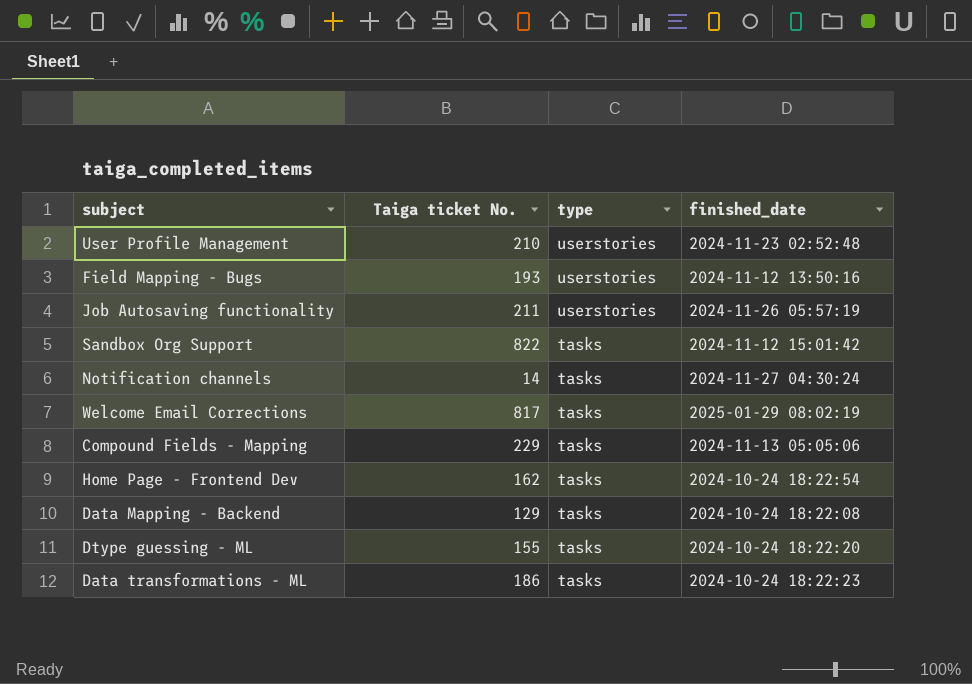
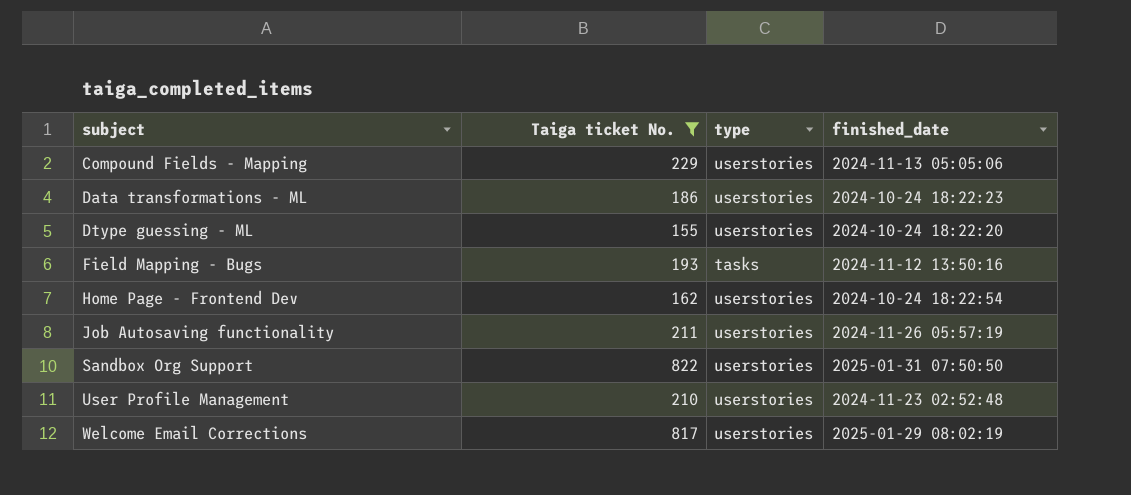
filter: none -> Taiga ticket No. >= 155
row order: type descending -> subject ascending
Compound Fields - Mapping | type: tasks -> userstories
Data transformations - ML | type: tasks -> userstories
Dtype guessing - ML | type: tasks -> userstories
Field Mapping - Bugs | type: userstories -> tasks
Home Page - Frontend Dev | type: tasks -> userstories
Sandbox Org Support | type: tasks -> userstories
Sandbox Org Support | finished_date: 2024-11-12 15:01:42 -> 2025-01-31 07:50:50
Welcome Email Corrections | type: tasks -> userstories

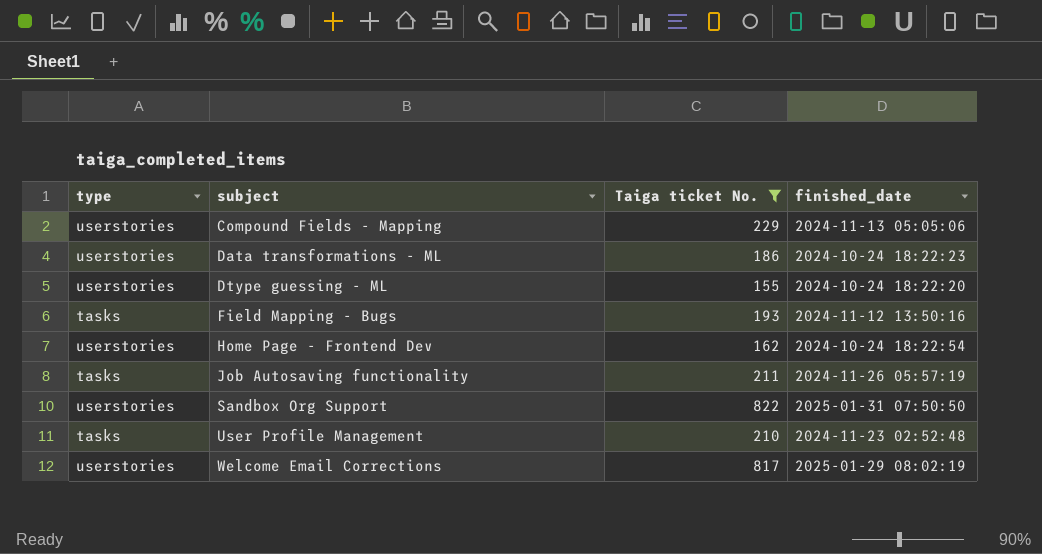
column type | position: 3 -> 1
Job Autosaving functionality | type: userstories -> tasks
User Profile Management | type: userstories -> tasks

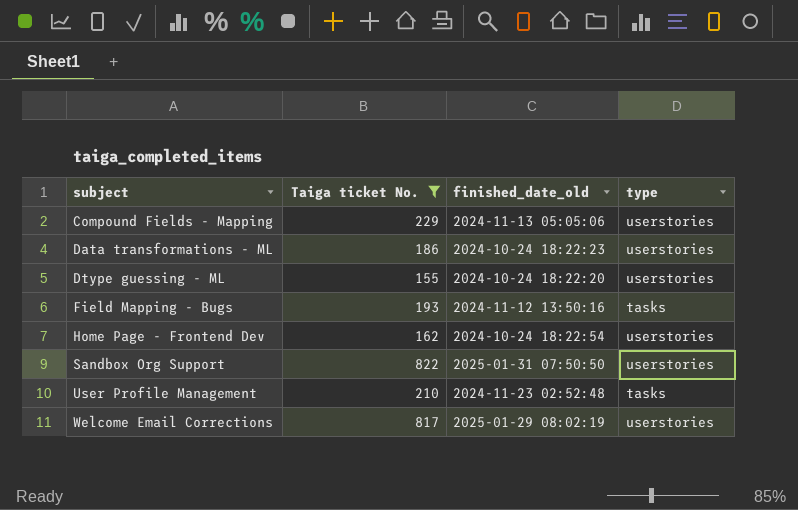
column name: finished_date -> finished_date_old
column type | position: 1 -> 4
row Job Autosaving functionality: tasks | 211 | 2024-11-26 05:57:19 -> none

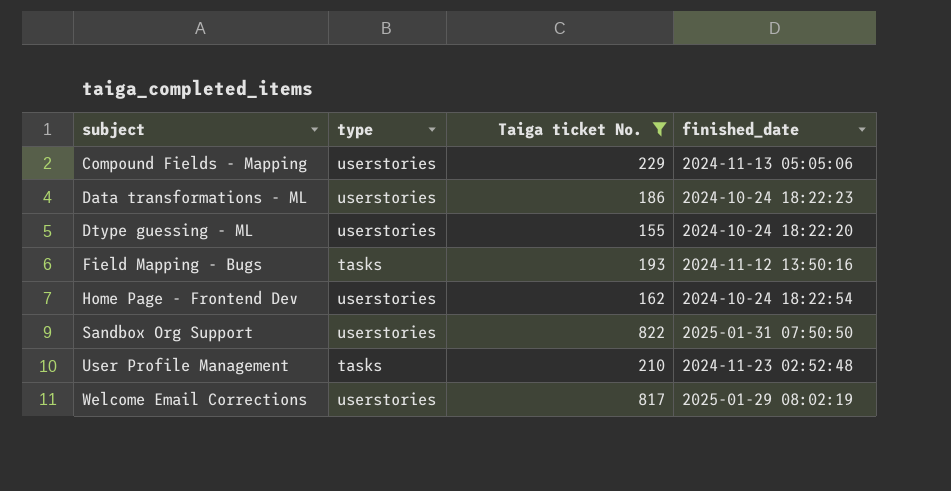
column type | position: 4 -> 2
column name: finished_date_old -> finished_date

